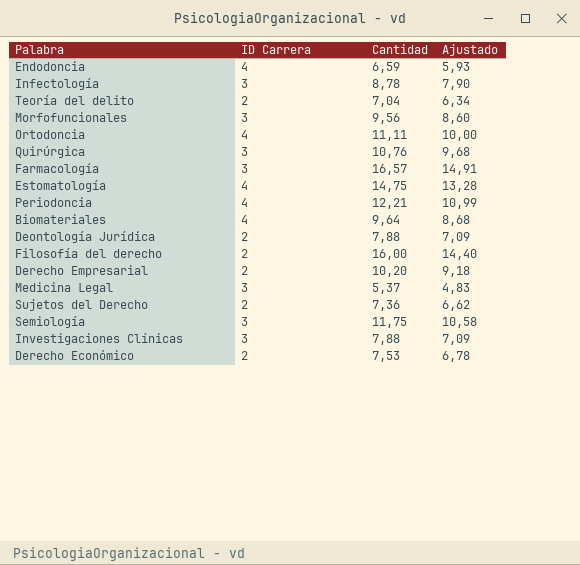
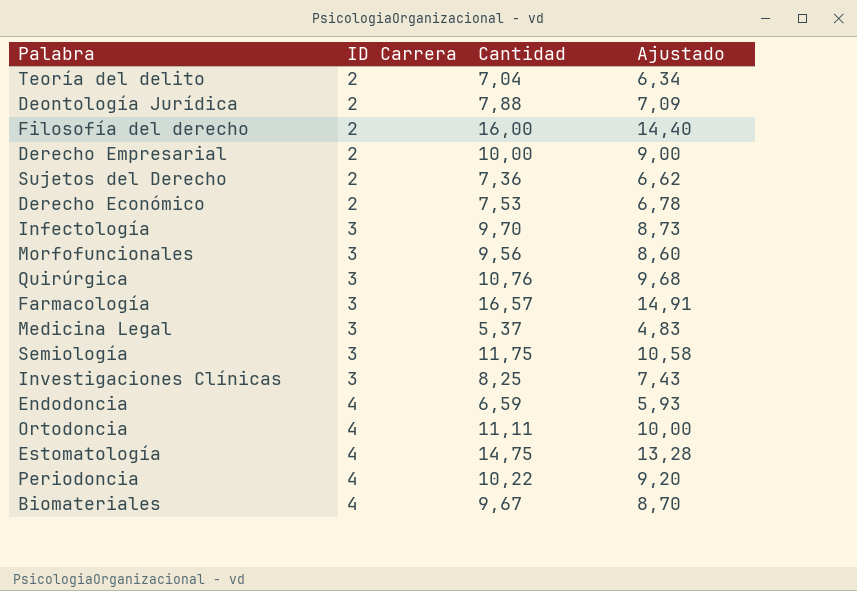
row order: none -> ID Carrera ascending
Derecho Empresarial | Cantidad: 10,20 -> 10,00
Derecho Empresarial | Ajustado: 9,18 -> 9,00
Infectología | Cantidad: 8,78 -> 9,70
Infectología | Ajustado: 7,90 -> 8,73
Investigaciones Clínicas | Cantidad: 7,88 -> 8,25
Investigaciones Clínicas | Ajustado: 7,09 -> 7,43
Periodoncia | Cantidad: 12,21 -> 10,22
Periodoncia | Ajustado: 10,99 -> 9,20
Biomateriales | Cantidad: 9,64 -> 9,67
Biomateriales | Ajustado: 8,68 -> 8,70

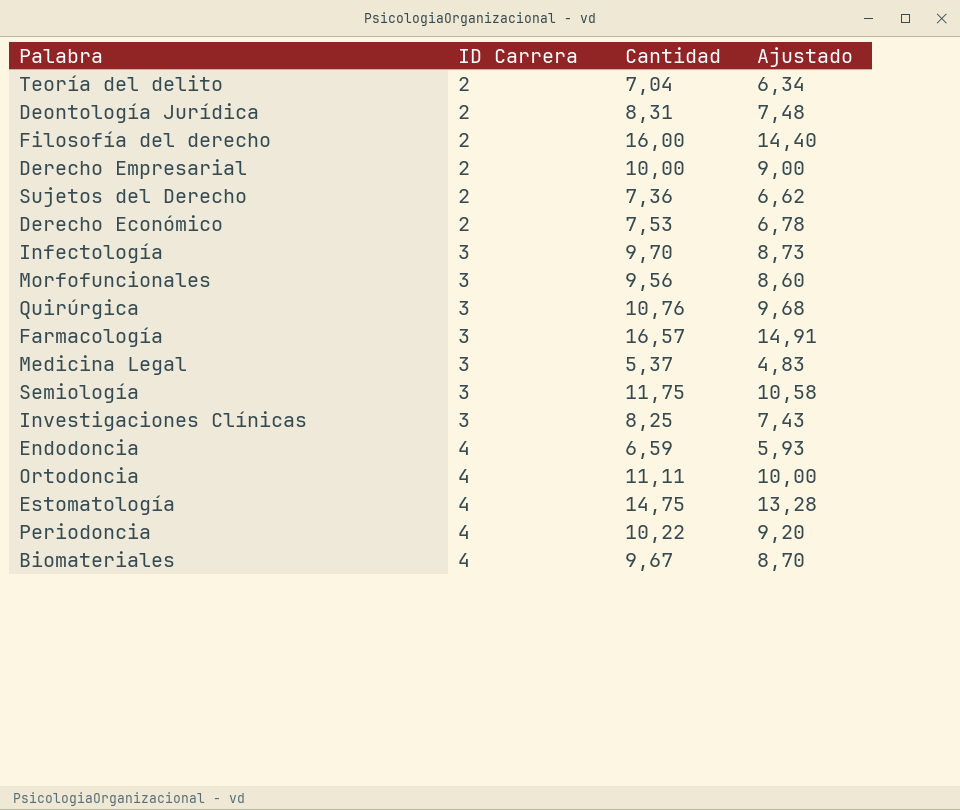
Deontología Jurídica | Cantidad: 7,88 -> 8,31
Deontología Jurídica | Ajustado: 7,09 -> 7,48

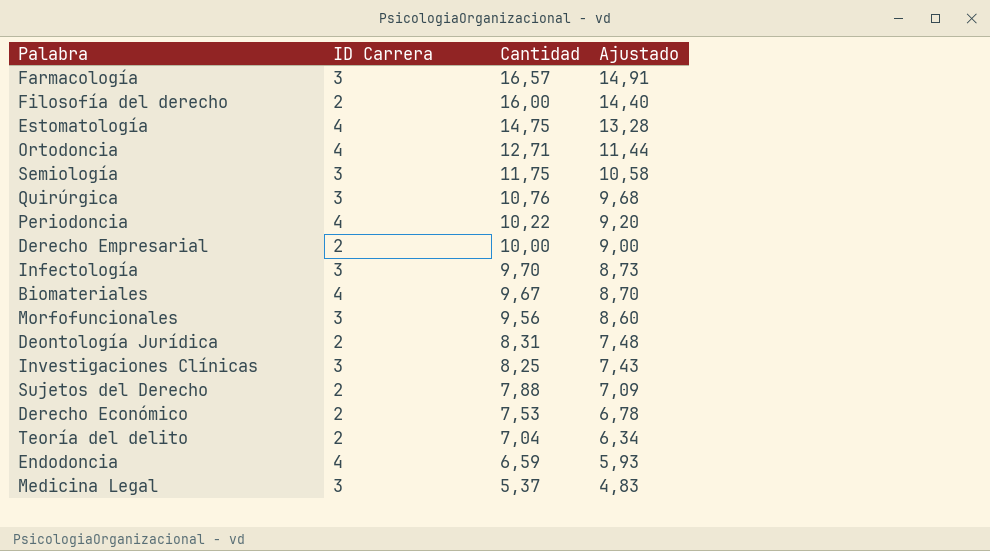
row order: ID Carrera ascending -> Cantidad descending
Ortodoncia | Cantidad: 11,11 -> 12,71
Ortodoncia | Ajustado: 10,00 -> 11,44
Sujetos del Derecho | Cantidad: 7,36 -> 7,88
Sujetos del Derecho | Ajustado: 6,62 -> 7,09

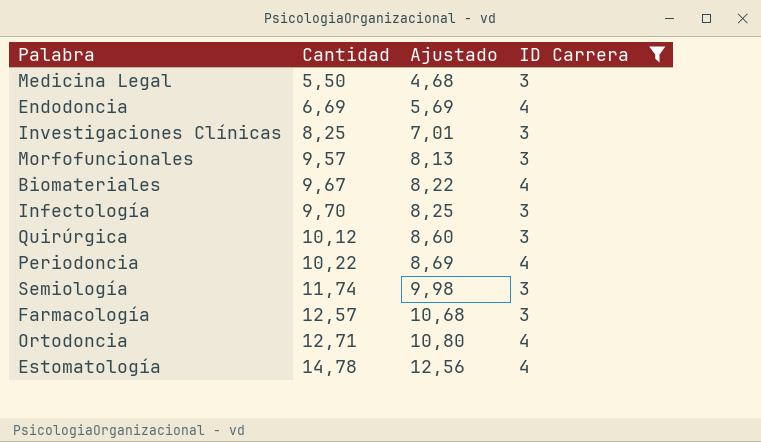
filter: none -> ID Carrera != 2
row order: Cantidad descending -> Cantidad ascending
column Ajustado | formula: [Cantidad] * 0,9 -> [Cantidad] * 0,85
column ID Carrera | position: 2 -> 4
Medicina Legal | Cantidad: 5,37 -> 5,50
Endodoncia | Cantidad: 6,59 -> 6,69
Morfofuncionales | Cantidad: 9,56 -> 9,57
Quirúrgica | Cantidad: 10,76 -> 10,12
Semiología | Cantidad: 11,75 -> 11,74
Farmacología | Cantidad: 16,57 -> 12,57
Estomatología | Cantidad: 14,75 -> 14,78

